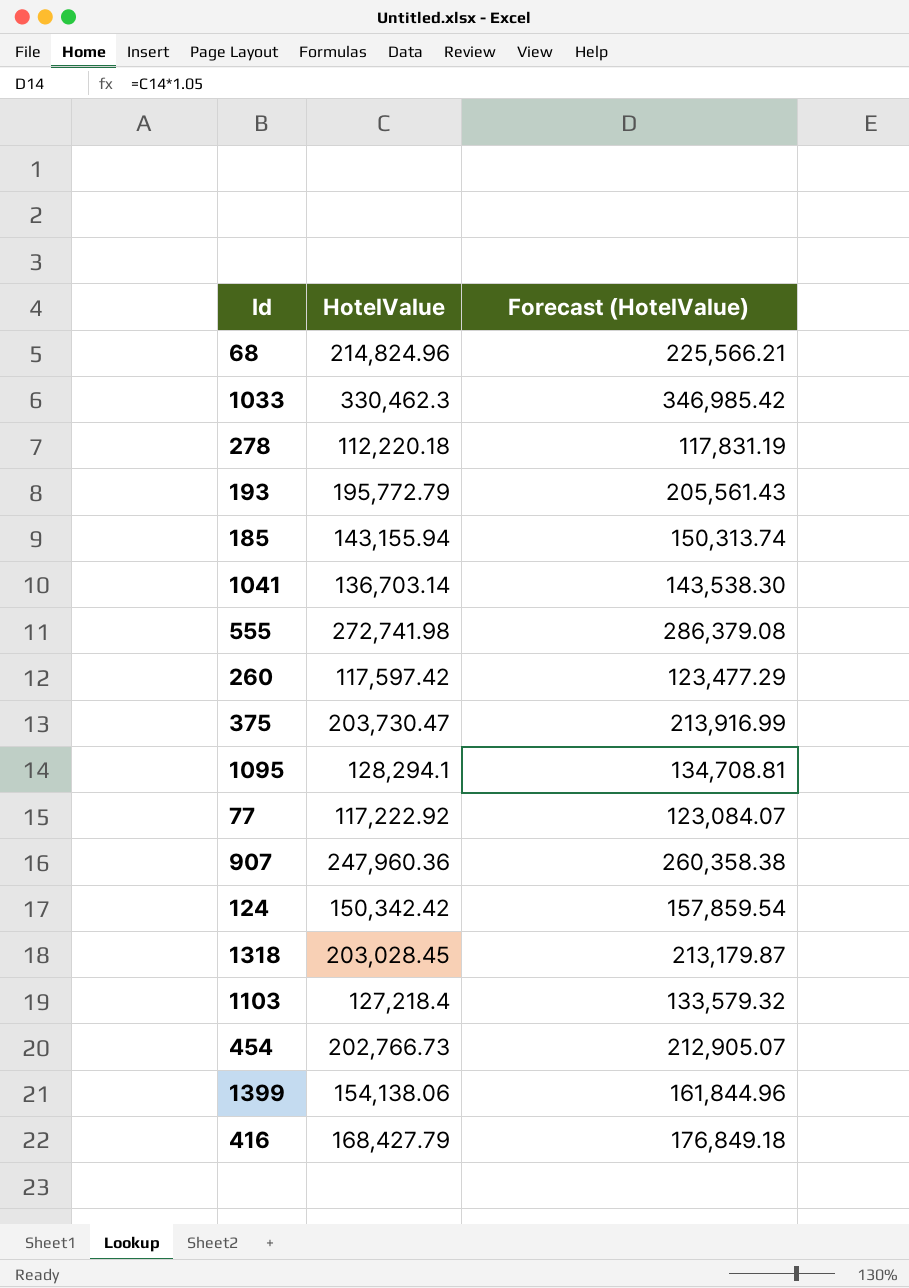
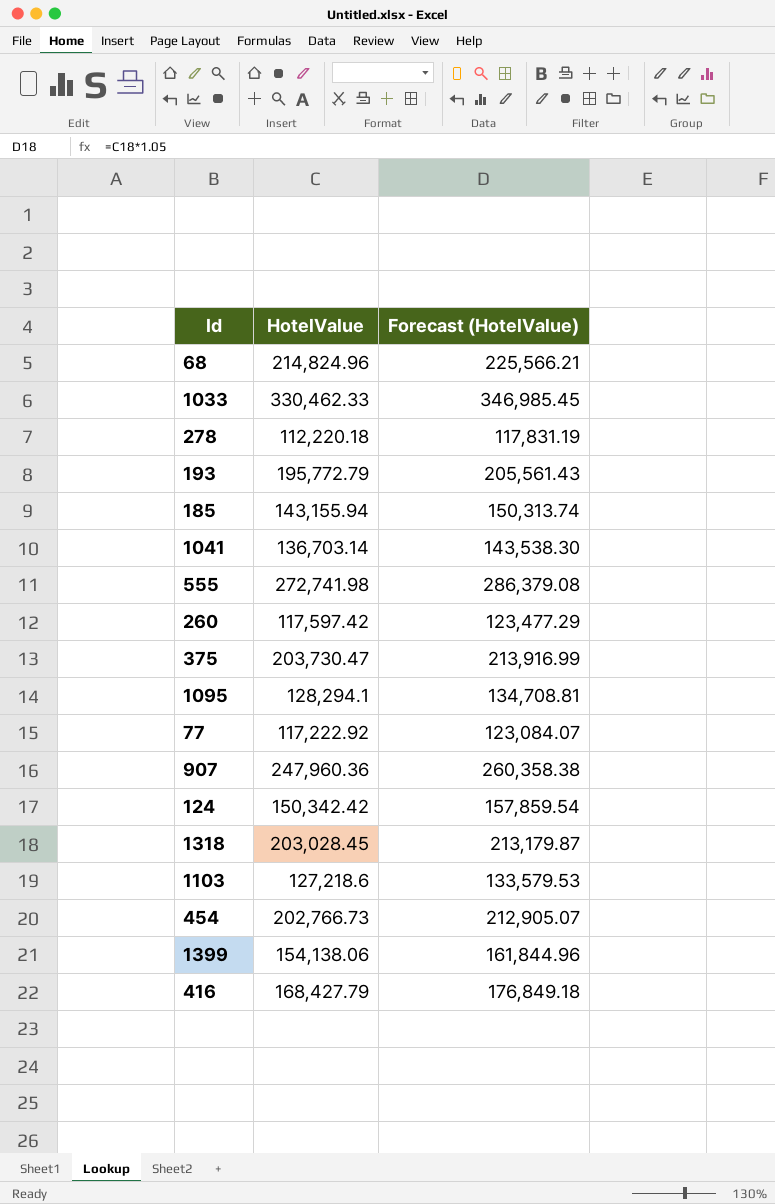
1033 | HotelValue: 330,462.3 -> 330,462.33
1033 | Forecast (HotelValue): 346,985.42 -> 346,985.45
1103 | HotelValue: 127,218.4 -> 127,218.6
1103 | Forecast (HotelValue): 133,579.32 -> 133,579.53

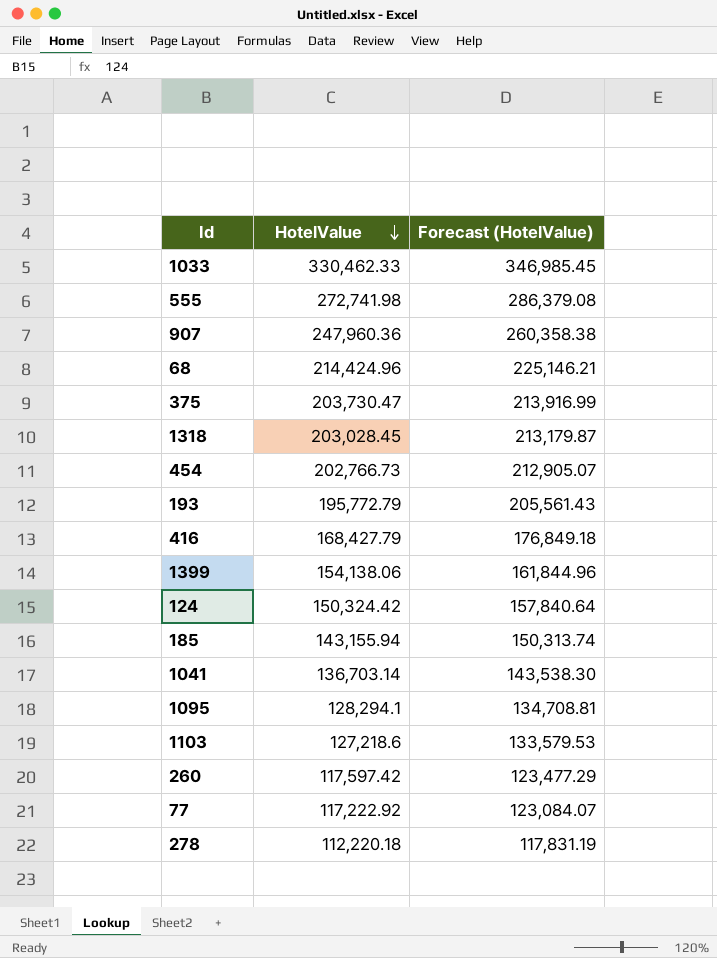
row order: none -> HotelValue descending
68 | HotelValue: 214,824.96 -> 214,424.96
68 | Forecast (HotelValue): 225,566.21 -> 225,146.21
124 | HotelValue: 150,342.42 -> 150,324.42
124 | Forecast (HotelValue): 157,859.54 -> 157,840.64

